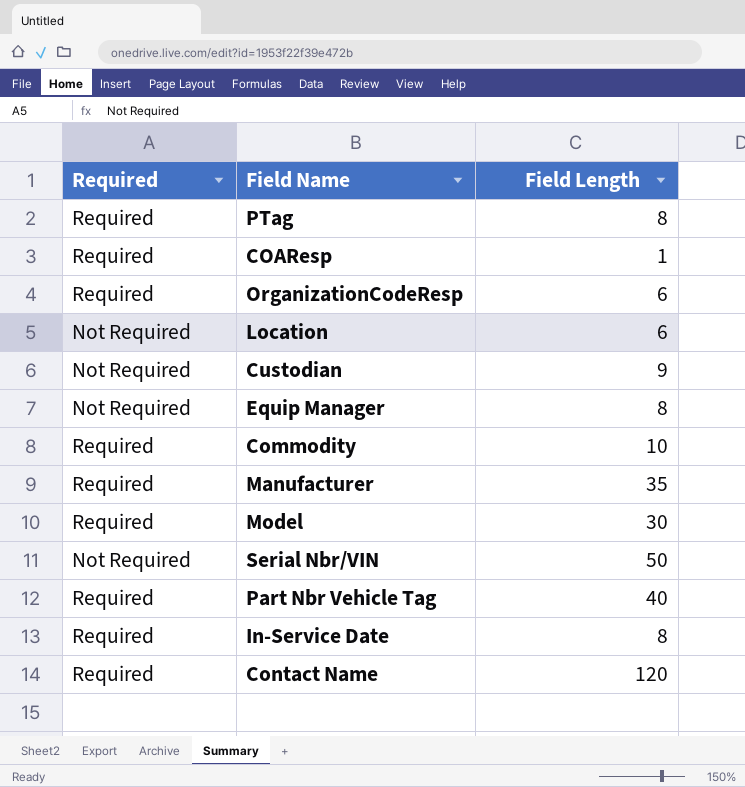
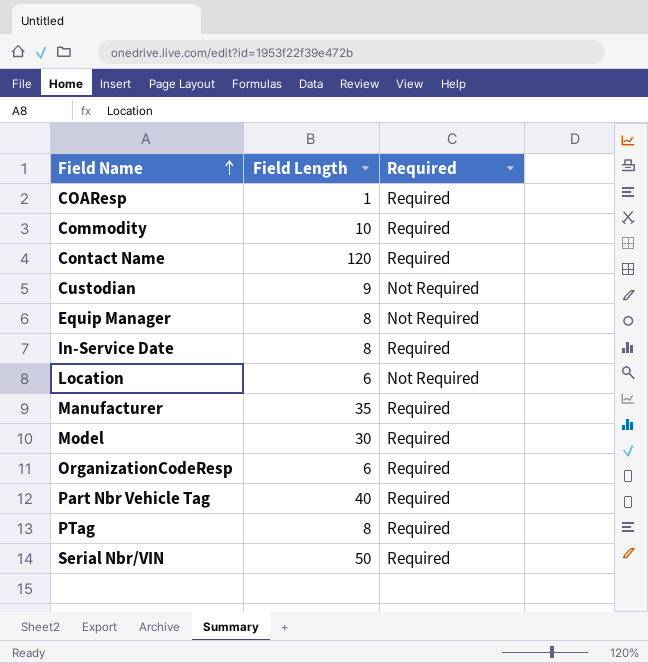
row order: none -> Field Name ascending
column Required | position: 1 -> 3
Serial Nbr/VIN | Required: Not Required -> Required

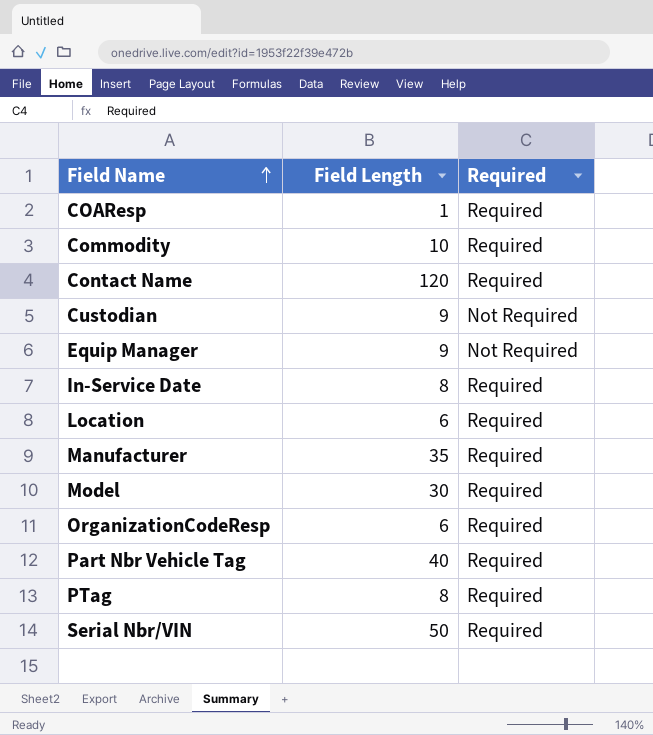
Equip Manager | Field Length: 8 -> 9
Location | Required: Not Required -> Required

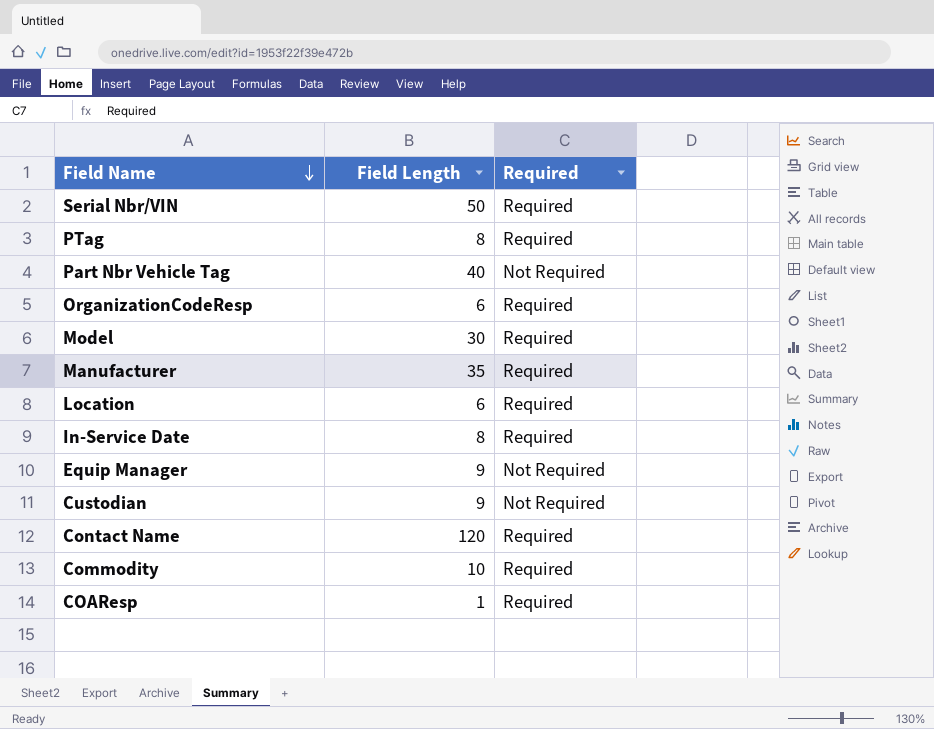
row order: Field Name ascending -> Field Name descending
Part Nbr Vehicle Tag | Required: Required -> Not Required

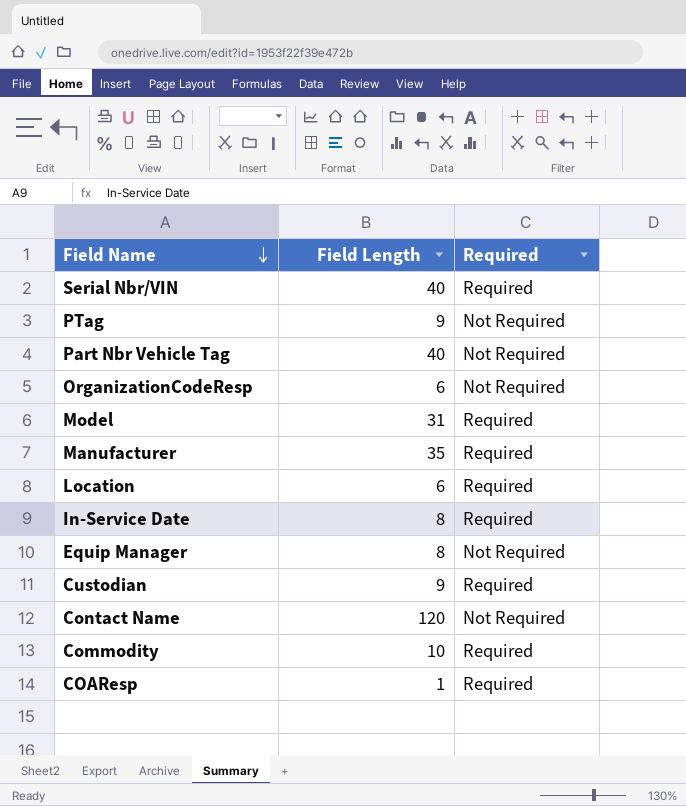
Serial Nbr/VIN | Field Length: 50 -> 40
PTag | Field Length: 8 -> 9
PTag | Required: Required -> Not Required
OrganizationCodeResp | Required: Required -> Not Required
Model | Field Length: 30 -> 31
Equip Manager | Field Length: 9 -> 8
Custodian | Required: Not Required -> Required
Contact Name | Required: Required -> Not Required

